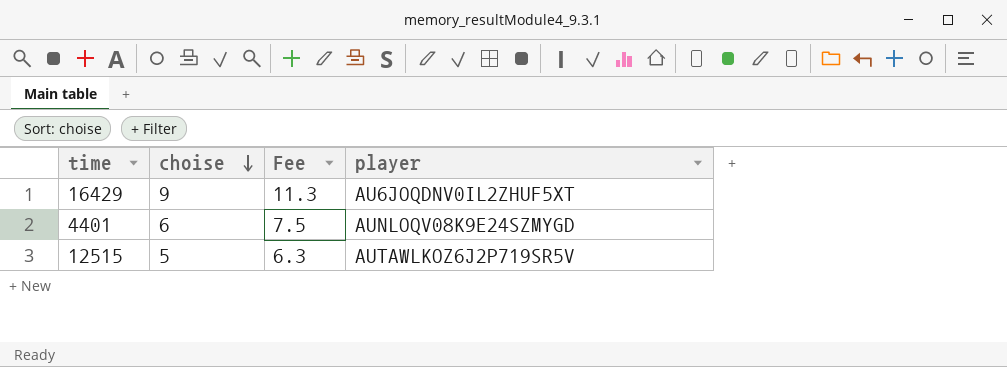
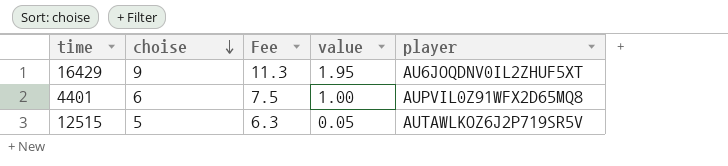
column value | position: none -> 4
4401 | player: AUNLOQV08K9E24SZMYGD -> AUPVIL0Z91WFX2D65MQ8

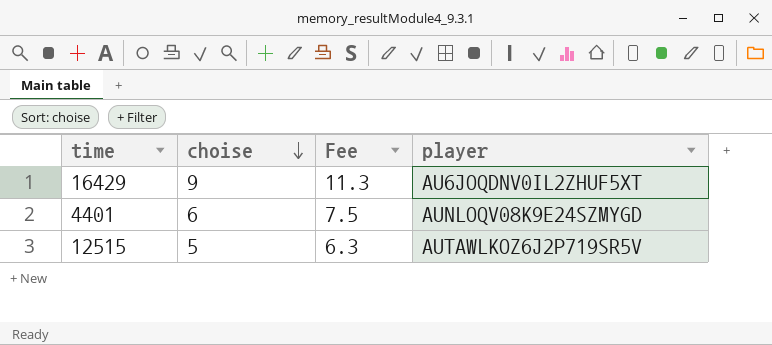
column value | position: 4 -> none
4401 | player: AUPVIL0Z91WFX2D65MQ8 -> AUNLOQV08K9E24SZMYGD

